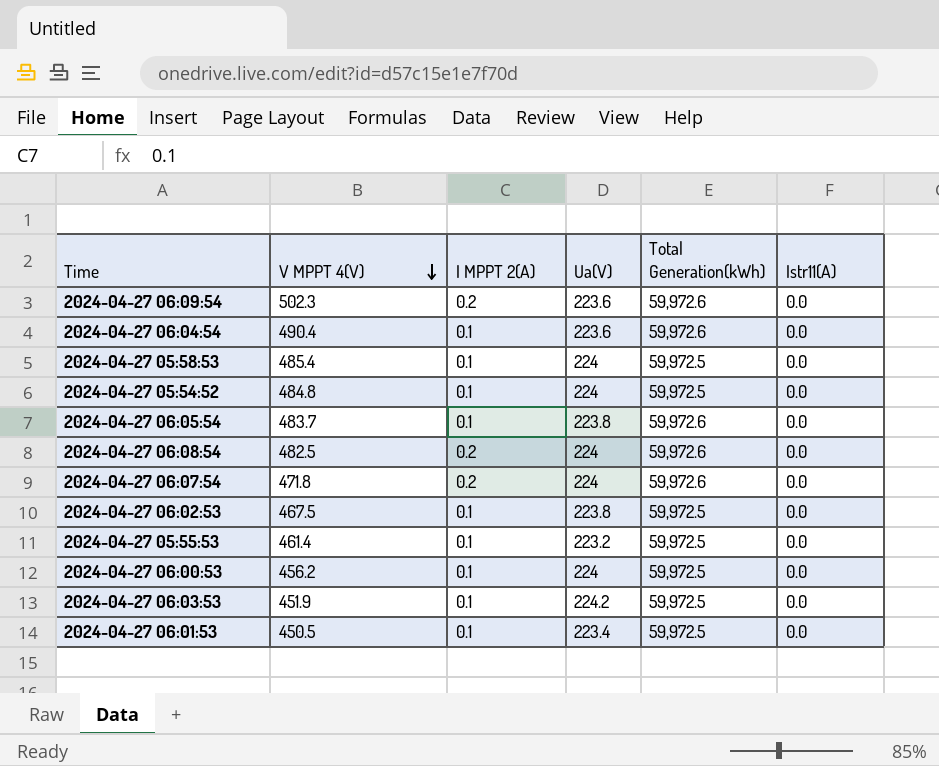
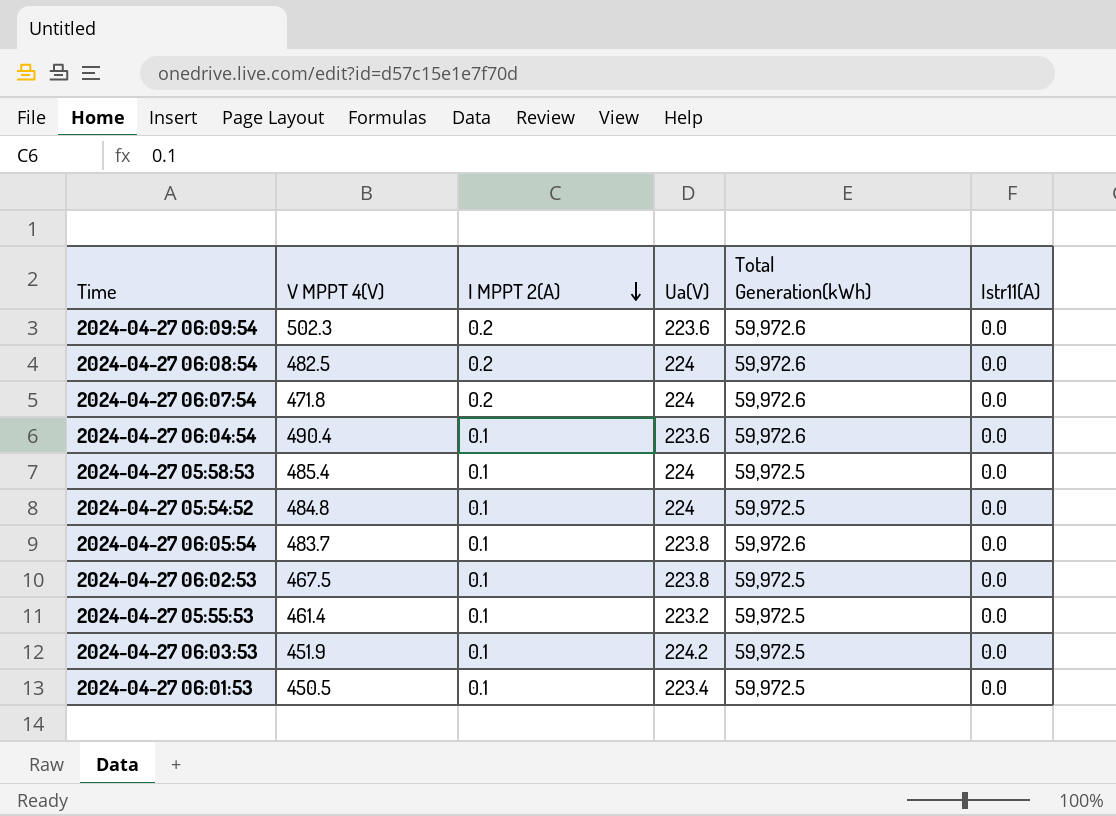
row order: V MPPT 4(V) descending -> I MPPT 2(A) descending
row 2024-04-27 06:00:53: 456.2 | 0.1 | 224 | 59,972.5 | 0.0 -> none

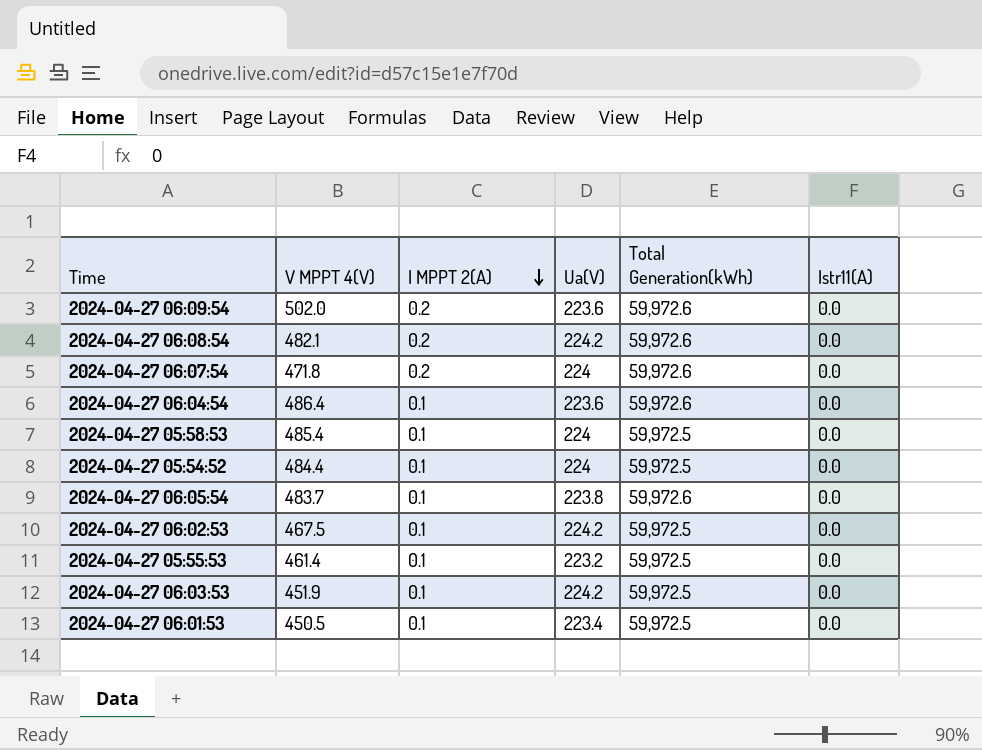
2024-04-27 06:09:54 | V MPPT 4(V): 502.3 -> 502.0
2024-04-27 06:08:54 | V MPPT 4(V): 482.5 -> 482.1
2024-04-27 06:08:54 | Ua(V): 224 -> 224.2
2024-04-27 06:04:54 | V MPPT 4(V): 490.4 -> 486.4
2024-04-27 05:54:52 | V MPPT 4(V): 484.8 -> 484.4
2024-04-27 06:02:53 | Ua(V): 223.8 -> 224.2

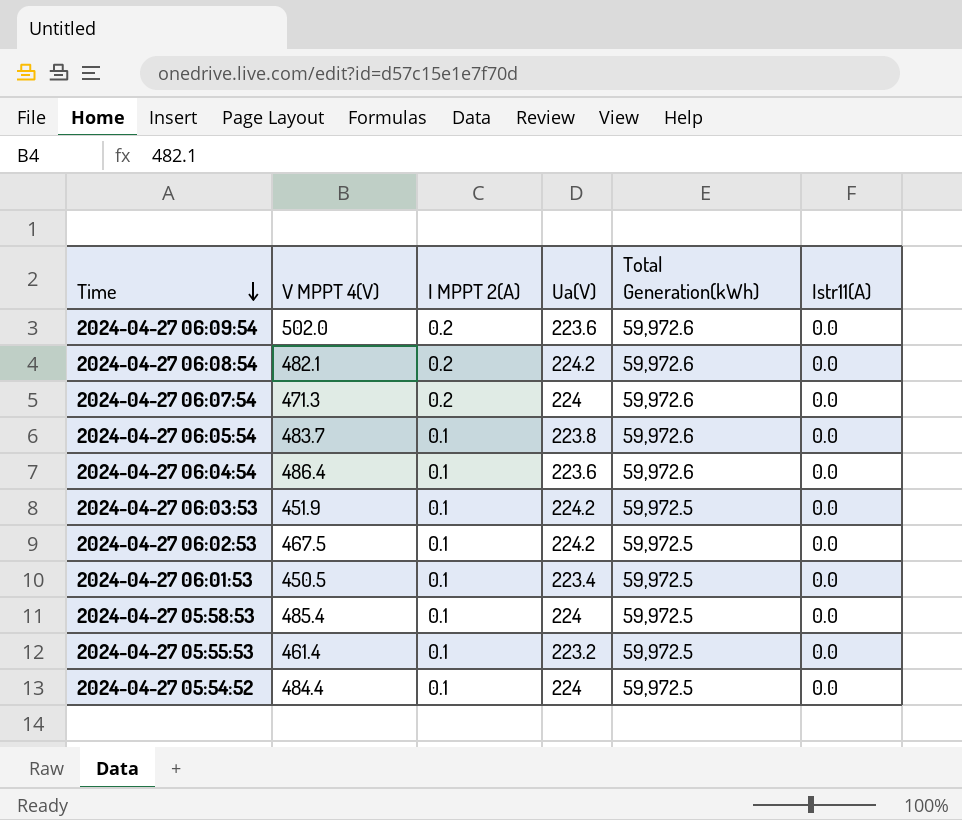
row order: I MPPT 2(A) descending -> Time descending
2024-04-27 06:07:54 | V MPPT 4(V): 471.8 -> 471.3

